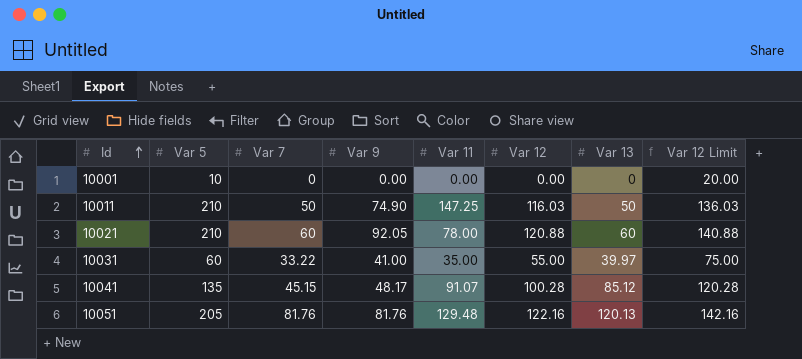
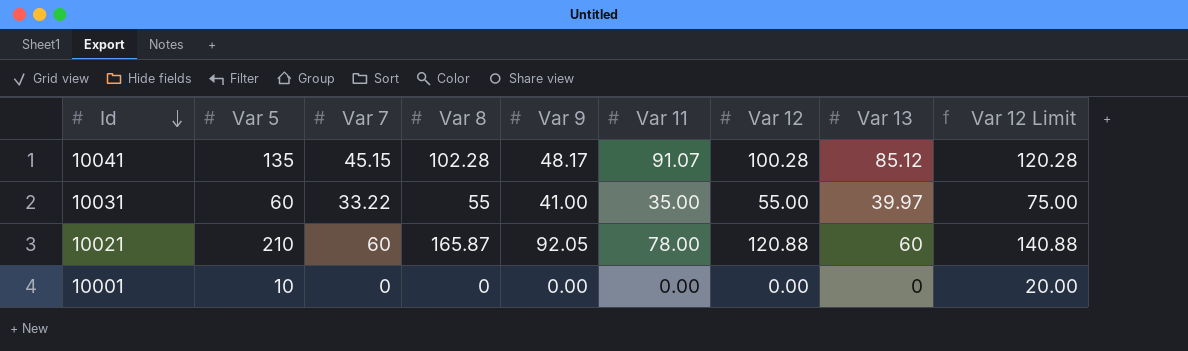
row order: Id ascending -> Id descending
column Var 8 | position: none -> 4
row 10011: 210 | 50 | 74.90 | 147.25 | 116.03 | 50 | 136.03 -> none
row 10051: 205 | 81.76 | 81.76 | 129.48 | 122.16 | 120.13 | 142.16 -> none

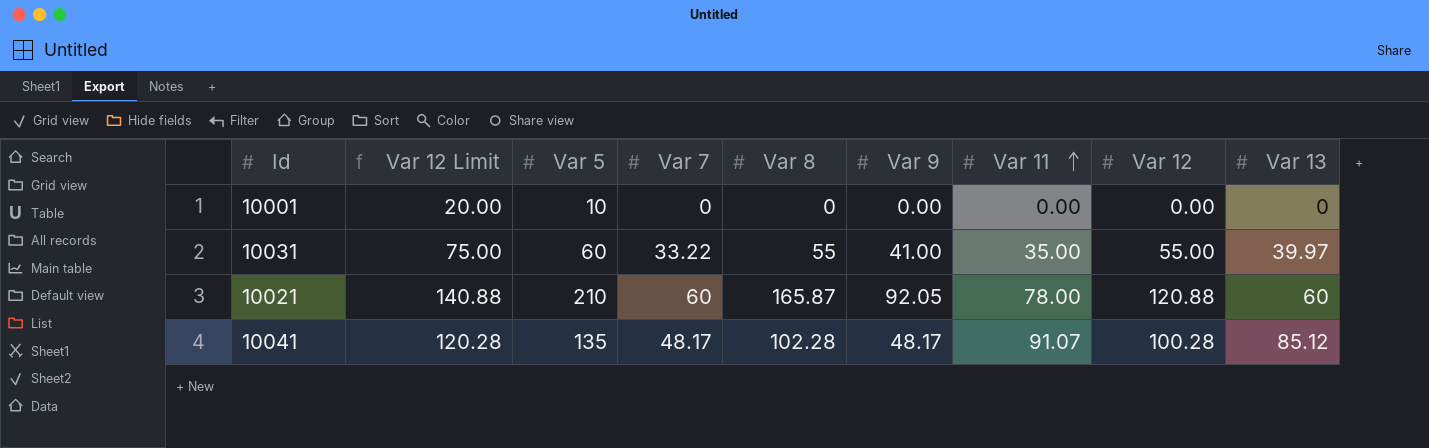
row order: Id descending -> Var 11 ascending
column Var 12 Limit | position: 9 -> 2
10041 | Var 7: 45.15 -> 48.17

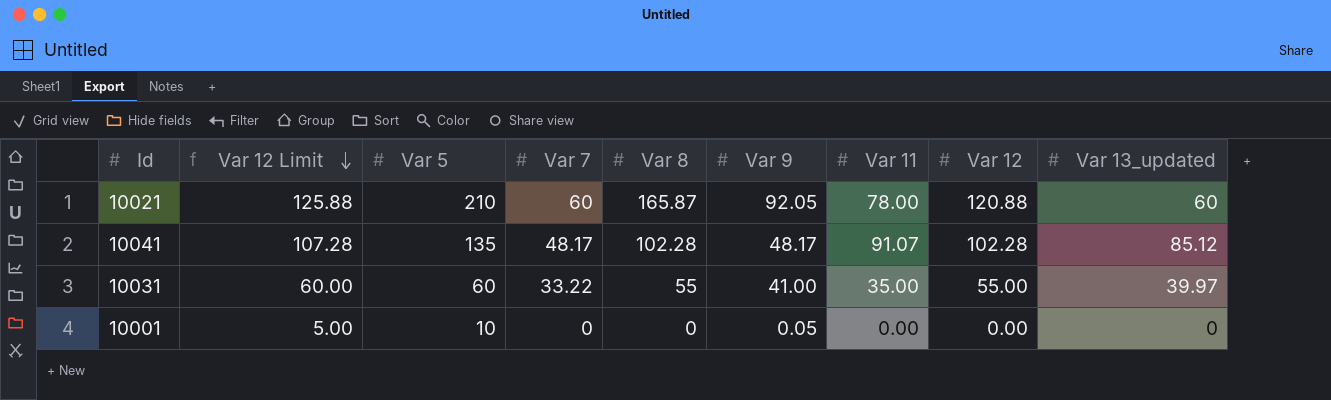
row order: Var 11 ascending -> Var 12 Limit descending
column Var 12 Limit | formula: [Var 12] + 20 -> [Var 12] + 5
column name: Var 13 -> Var 13_updated
10041 | Var 12: 100.28 -> 102.28
10001 | Var 9: 0.00 -> 0.05

